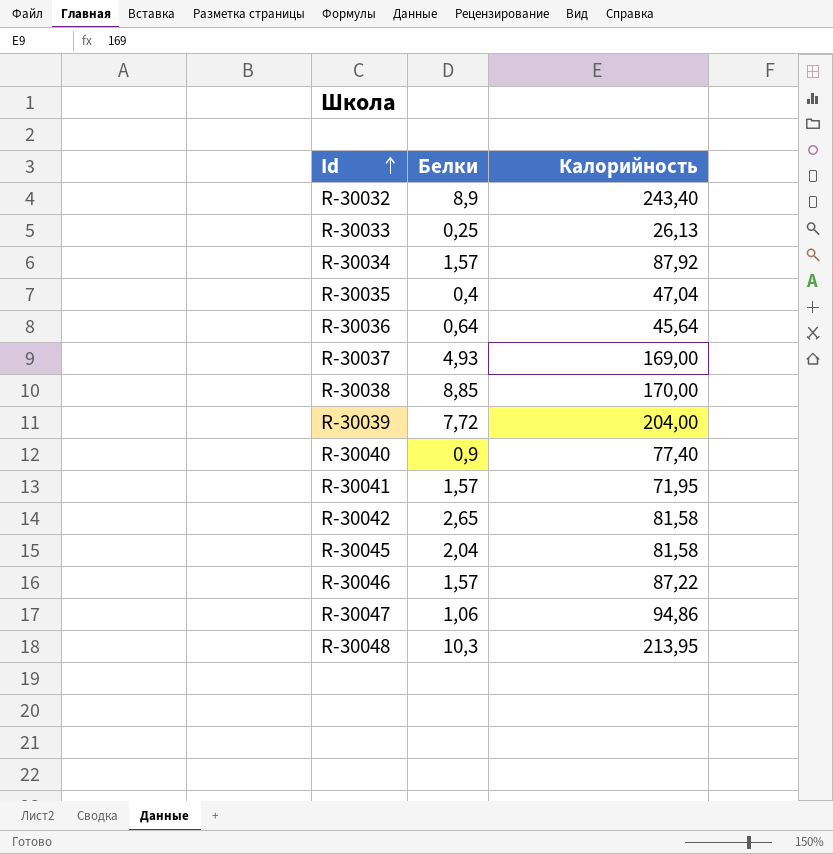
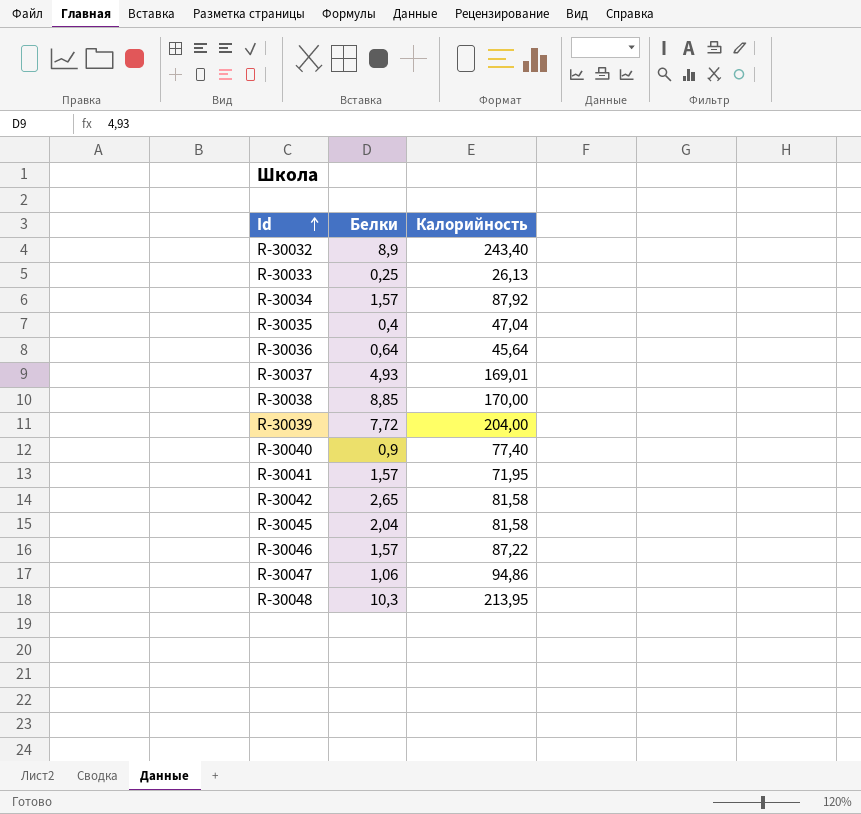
R-30037 | Калорийность: 169,00 -> 169,01

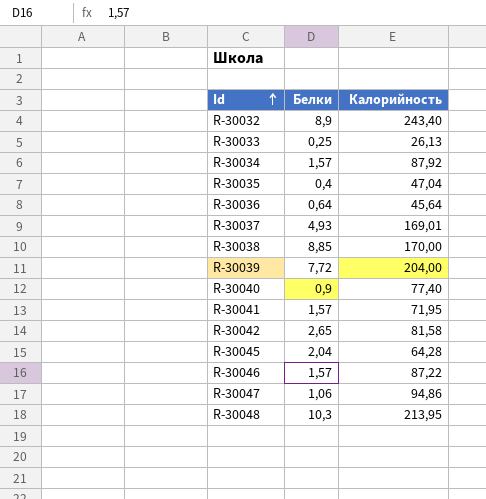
R-30045 | Калорийность: 81,58 -> 64,28

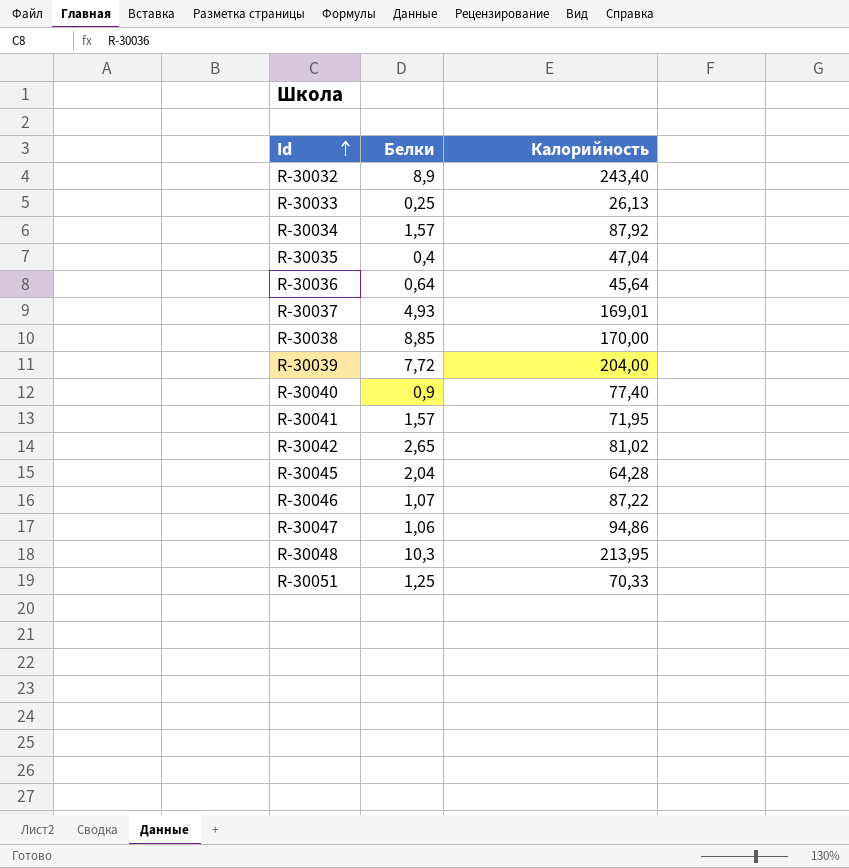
R-30042 | Калорийность: 81,58 -> 81,02
R-30046 | Белки: 1,57 -> 1,07
row R-30051: none -> 1,25 | 70,33

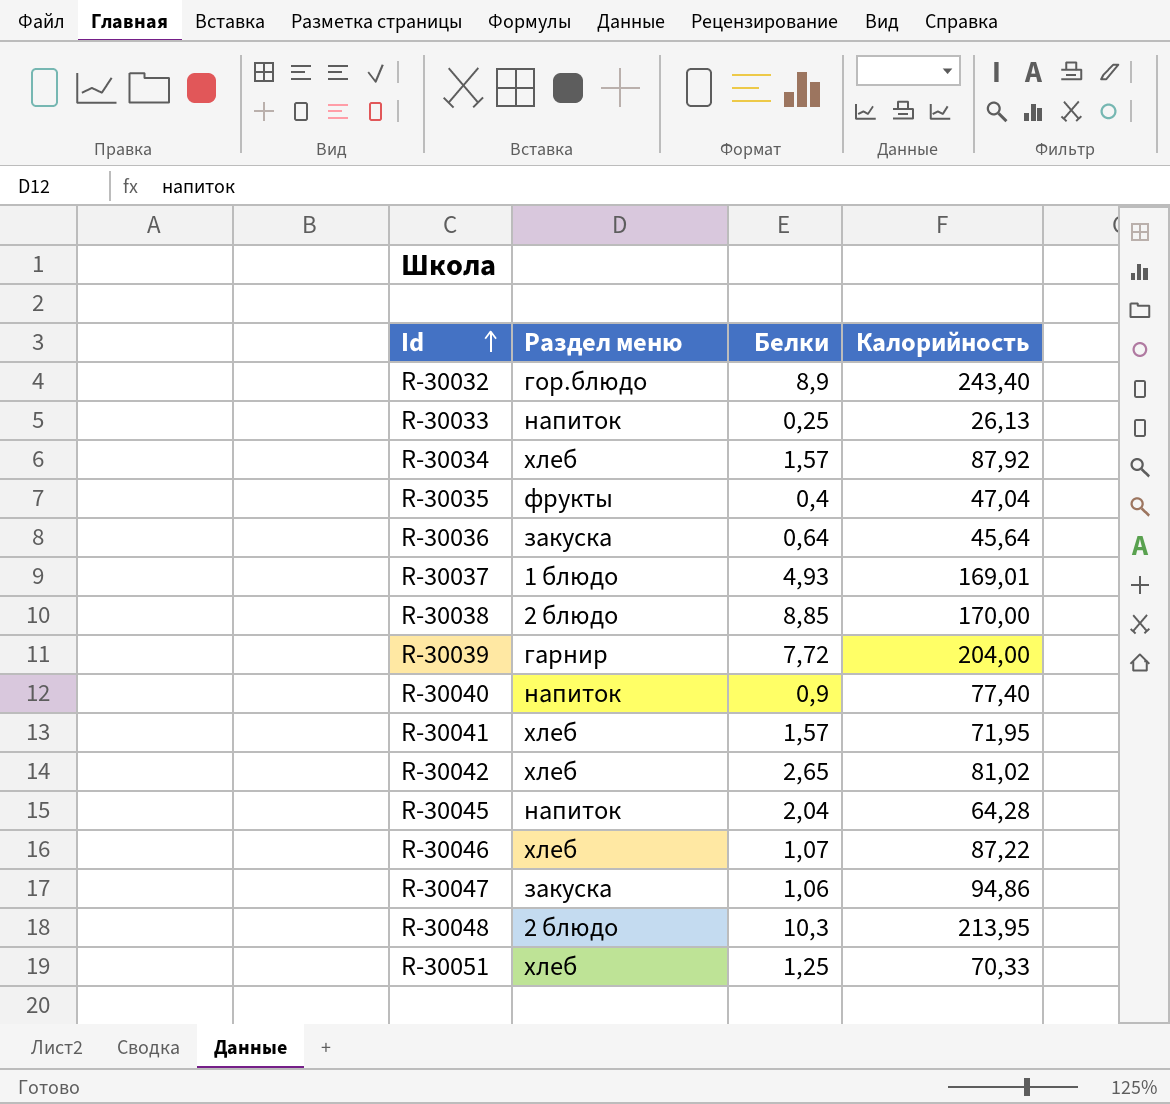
column Раздел меню | position: none -> 2

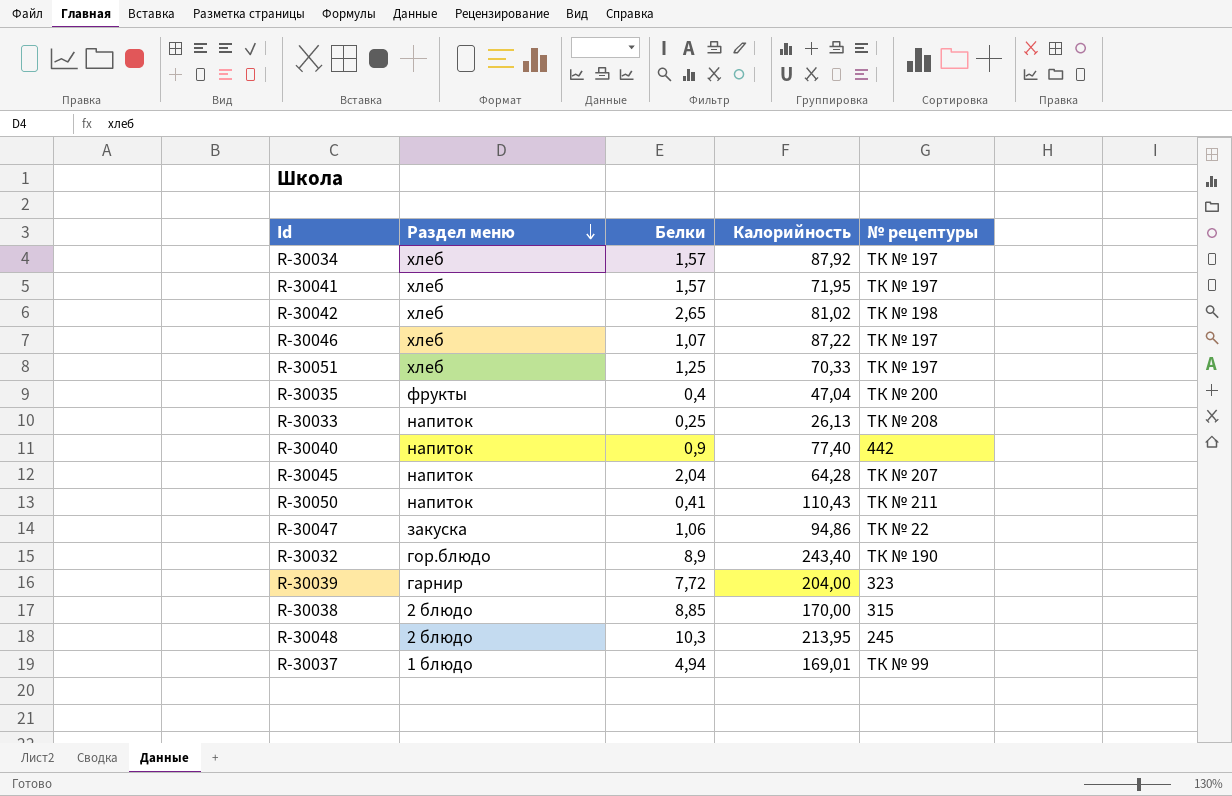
row order: Id ascending -> Раздел меню descending
column № рецептуры | position: none -> 5
row R-30036: закуска | 0,64 | 45,64 -> none
row R-30050: none -> напиток | 0,41 | 110,43 | ТК № 211
R-30037 | Белки: 4,93 -> 4,94

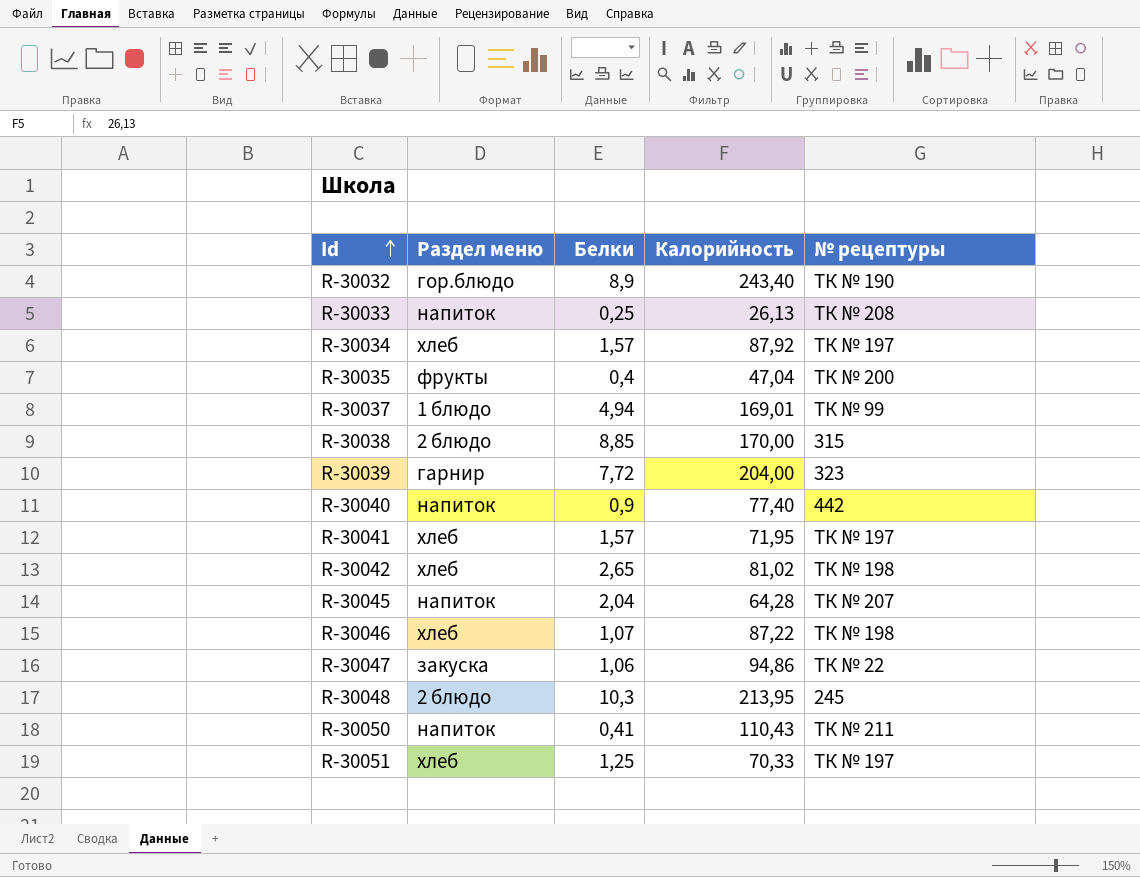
row order: Раздел меню descending -> Id ascending
R-30046 | № рецептуры: ТК № 197 -> ТК № 198

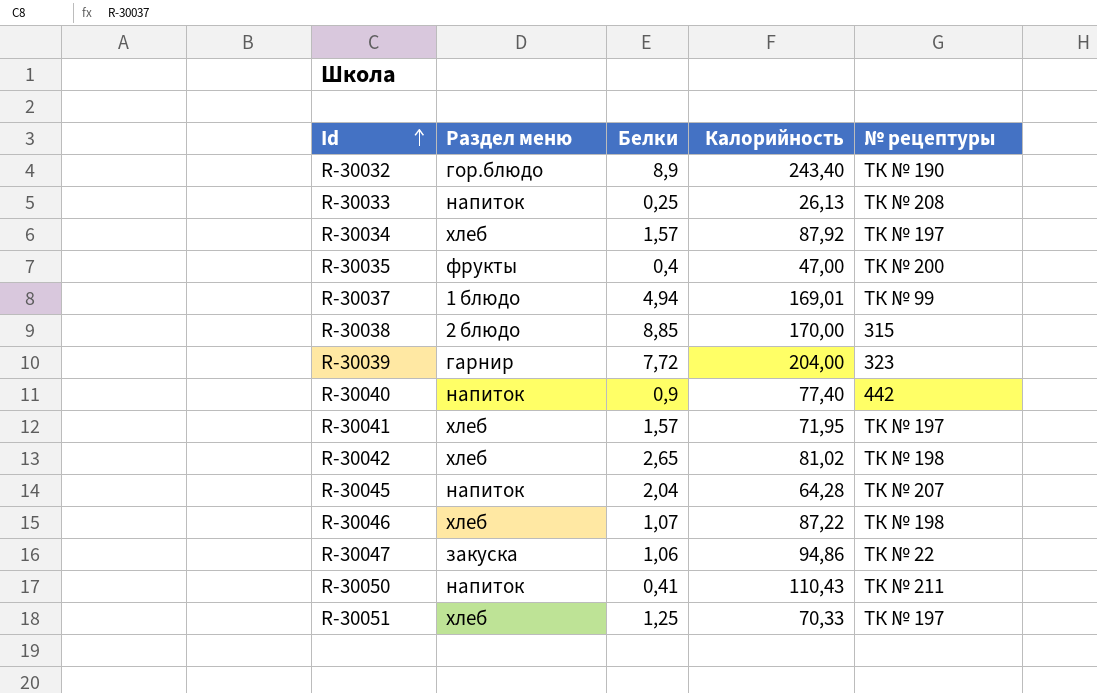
row R-30048: 2 блюдо | 10,3 | 213,95 | 245 -> none
R-30035 | Калорийность: 47,04 -> 47,00

